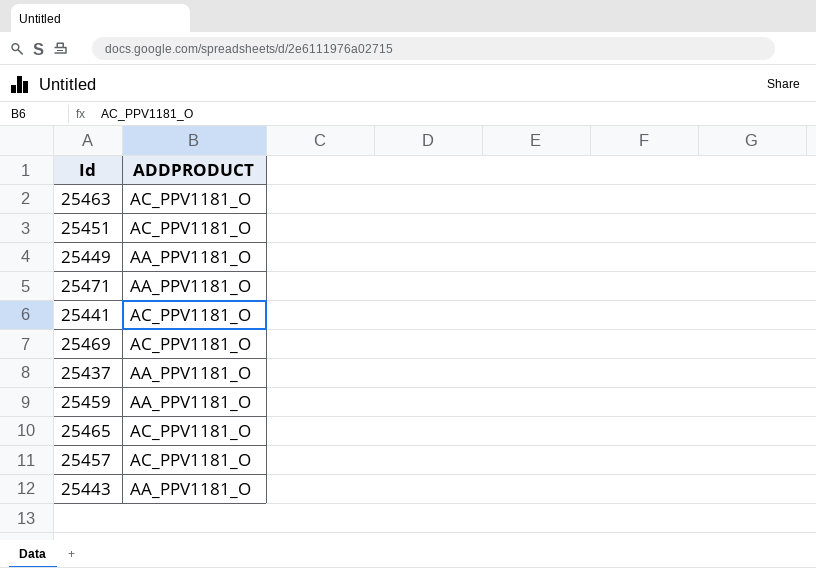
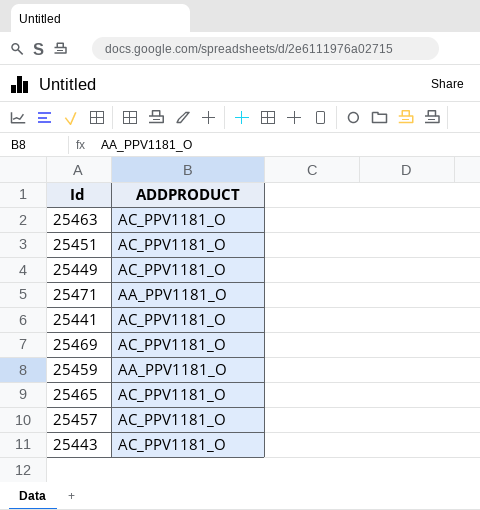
row 25437: AA_PPV1181_O -> none
25449 | ADDPRODUCT: AA_PPV1181_O -> AC_PPV1181_O
25443 | ADDPRODUCT: AA_PPV1181_O -> AC_PPV1181_O

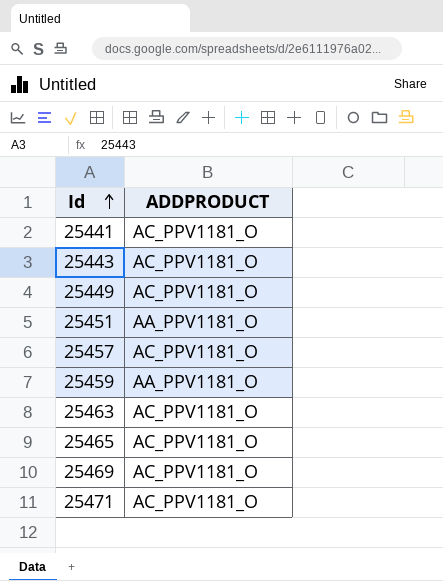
row order: none -> Id ascending
25451 | ADDPRODUCT: AC_PPV1181_O -> AA_PPV1181_O
25471 | ADDPRODUCT: AA_PPV1181_O -> AC_PPV1181_O

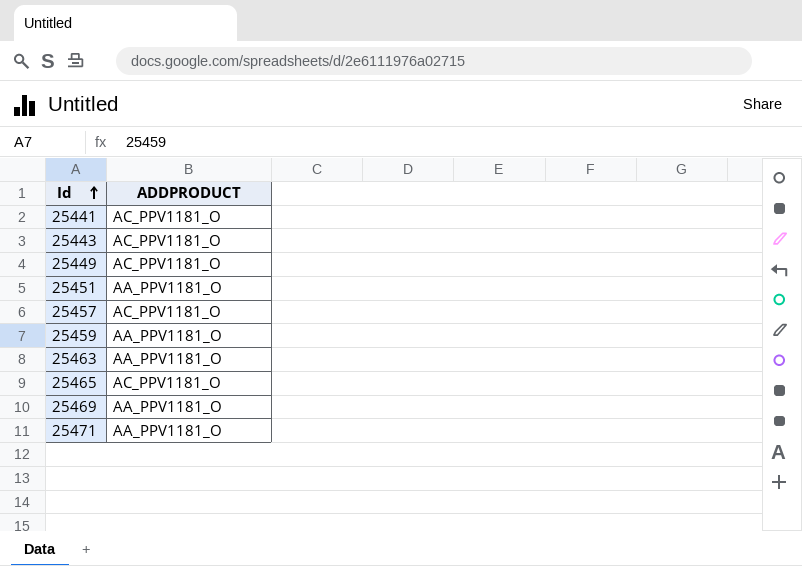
25463 | ADDPRODUCT: AC_PPV1181_O -> AA_PPV1181_O
25469 | ADDPRODUCT: AC_PPV1181_O -> AA_PPV1181_O
25471 | ADDPRODUCT: AC_PPV1181_O -> AA_PPV1181_O

